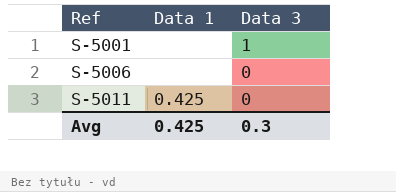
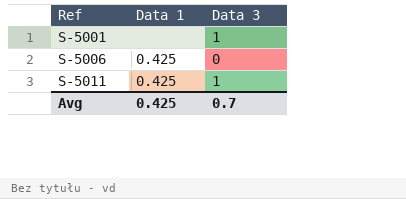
S-5006 | Data 1: none -> 0.425
S-5011 | Data 3: 0 -> 1
Avg | Data 3: 0.3 -> 0.7

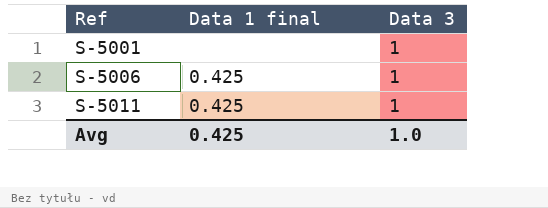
column name: Data 1 -> Data 1 final
S-5006 | Data 3: 0 -> 1
Avg | Data 3: 0.7 -> 1.0

